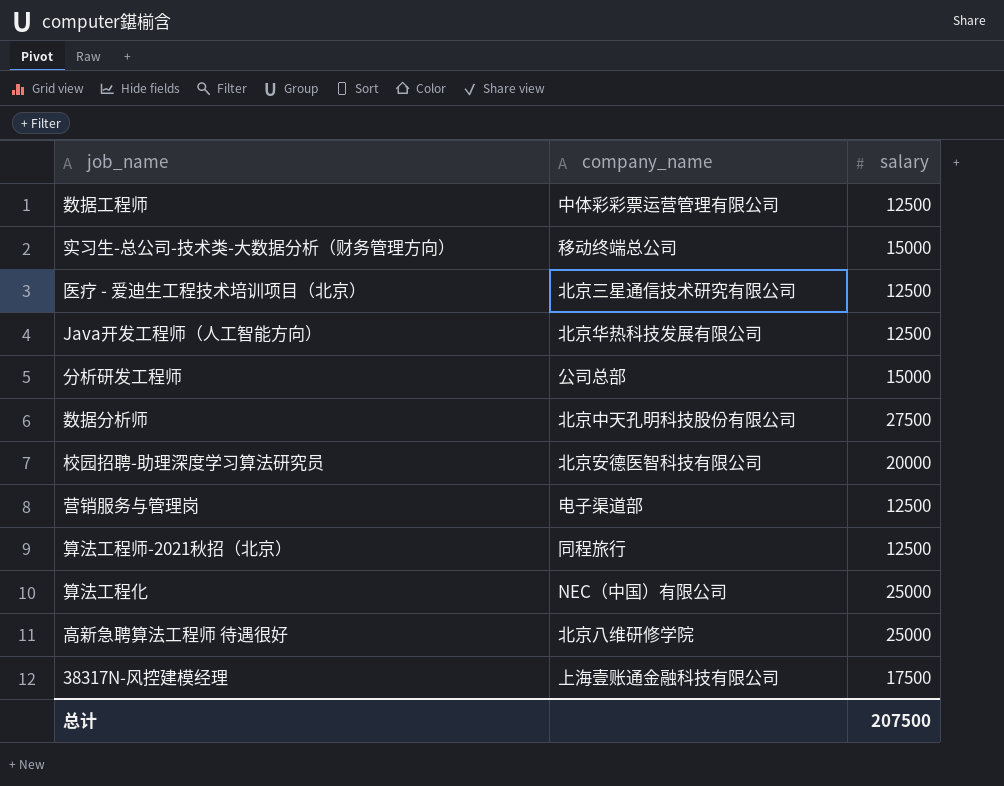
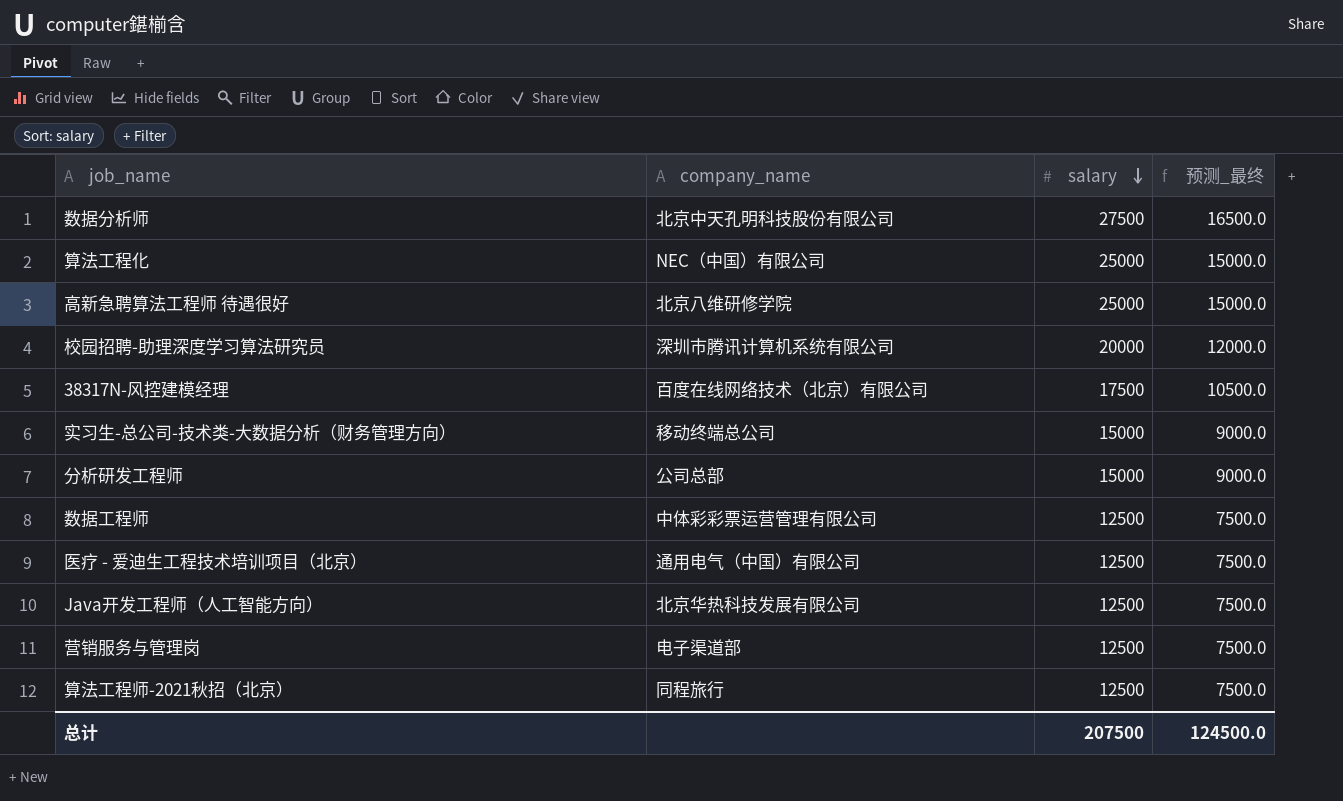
row order: none -> salary descending
column 预测_最终 | formula: none -> [salary] * 0.6
校园招聘-助理深度学习算法研究员 | company_name: 北京安德医智科技有限公司 -> 深圳市腾讯计算机系统有限公司
38317N-风控建模经理 | company_name: 上海壹账通金融科技有限公司 -> 百度在线网络技术（北京）有限公司
医疗 - 爱迪生工程技术培训项目（北京） | company_name: 北京三星通信技术研究有限公司 -> 通用电气（中国）有限公司

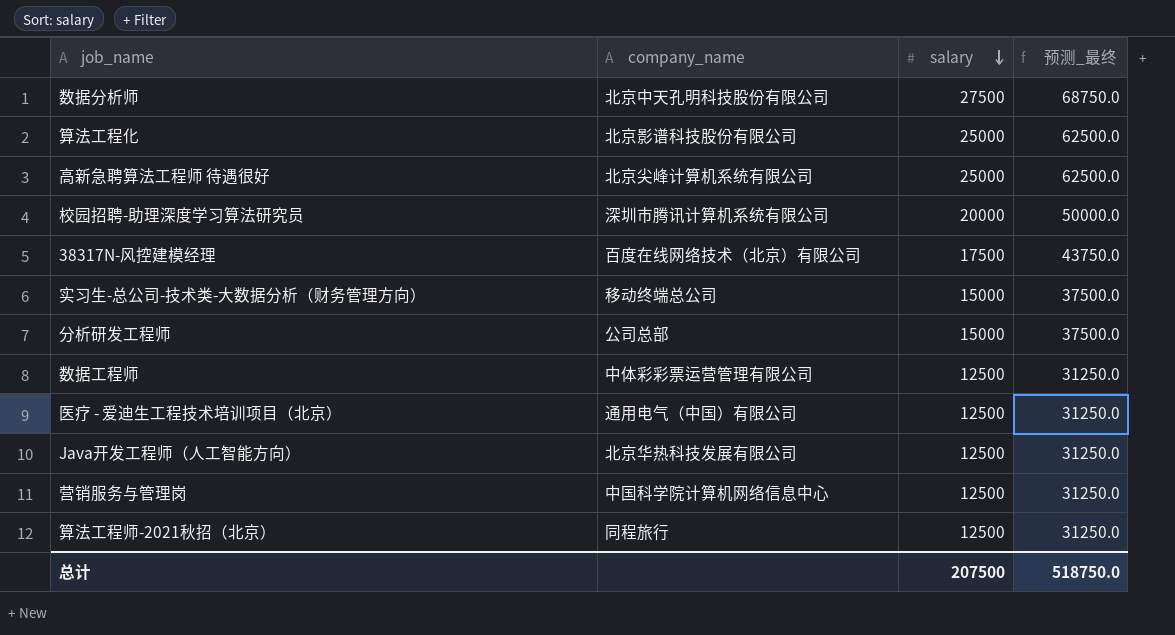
column 预测_最终 | formula: [salary] * 0.6 -> [salary] * 2.5
算法工程化 | company_name: NEC（中国）有限公司 -> 北京影谱科技股份有限公司
高新急聘算法工程师 待遇很好 | company_name: 北京八维研修学院 -> 北京尖峰计算机系统有限公司
营销服务与管理岗 | company_name: 电子渠道部 -> 中国科学院计算机网络信息中心
总计 | 预测_最终: 124500.0 -> 518750.0

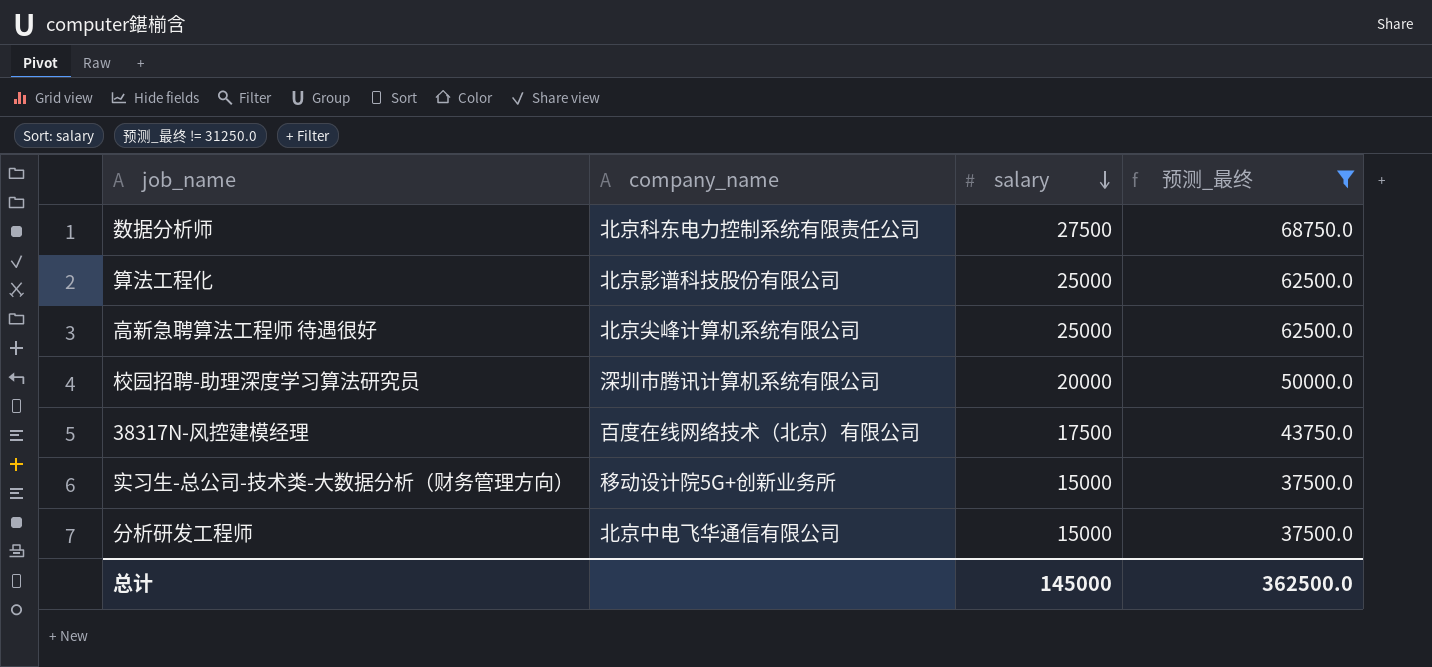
filter: none -> 预测_最终 != 31250.0
数据分析师 | company_name: 北京中天孔明科技股份有限公司 -> 北京科东电力控制系统有限责任公司
实习生-总公司-技术类-大数据分析（财务管理方向） | company_name: 移动终端总公司 -> 移动设计院5G+创新业务所
分析研发工程师 | company_name: 公司总部 -> 北京中电飞华通信有限公司
总计 | salary: 207500 -> 145000
总计 | 预测_最终: 518750.0 -> 362500.0

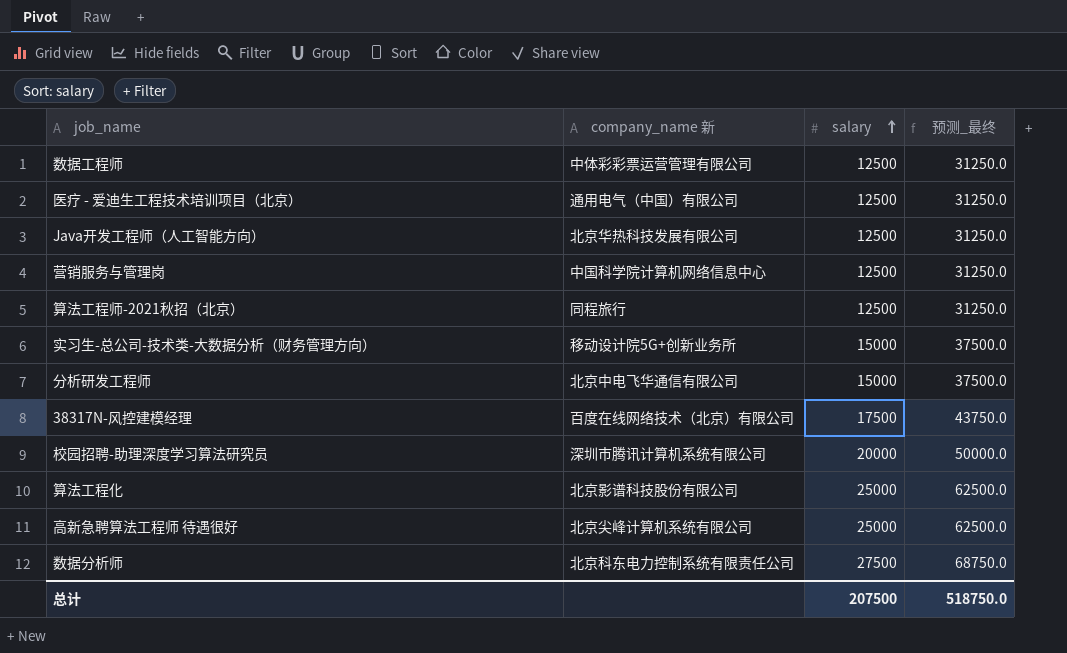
filter: 预测_最终 != 31250.0 -> none
row order: salary descending -> salary ascending
column name: company_name -> company_name 新
总计 | salary: 145000 -> 207500
总计 | 预测_最终: 362500.0 -> 518750.0

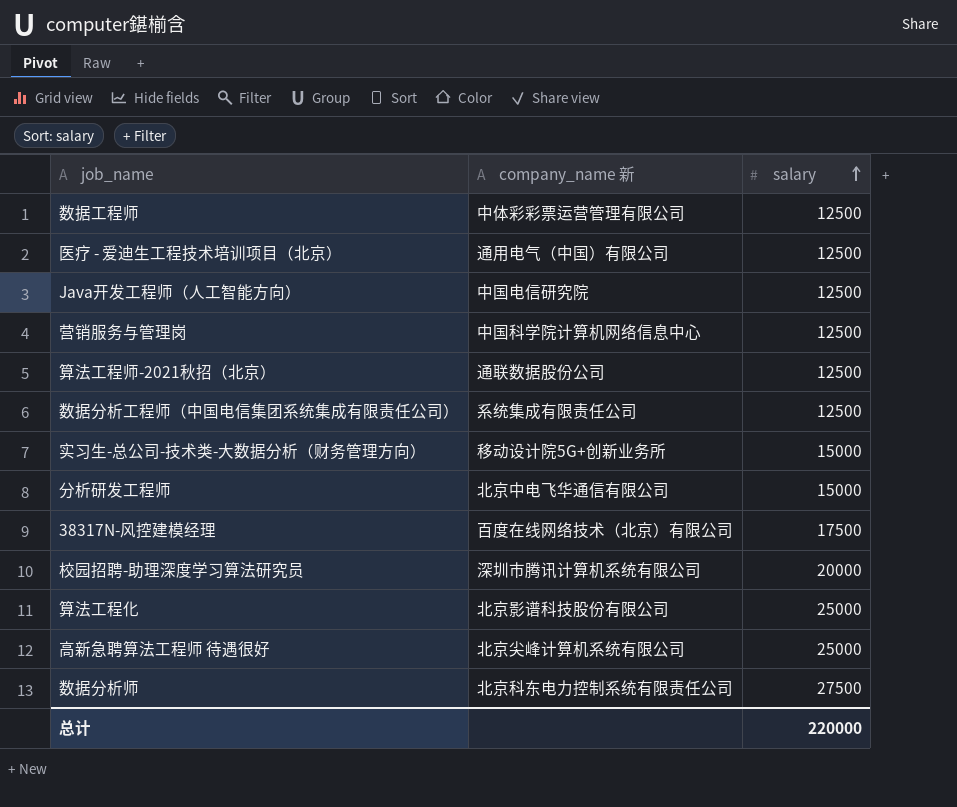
column 预测_最终 | formula: [salary] * 2.5 -> none
Java开发工程师（人工智能方向） | company_name 新: 北京华热科技发展有限公司 -> 中国电信研究院
算法工程师-2021秋招（北京） | company_name 新: 同程旅行 -> 通联数据股份公司
row 数据分析工程师（中国电信集团系统集成有限责任公司）: none -> 系统集成有限责任公司 | 12500
总计 | salary: 207500 -> 220000

